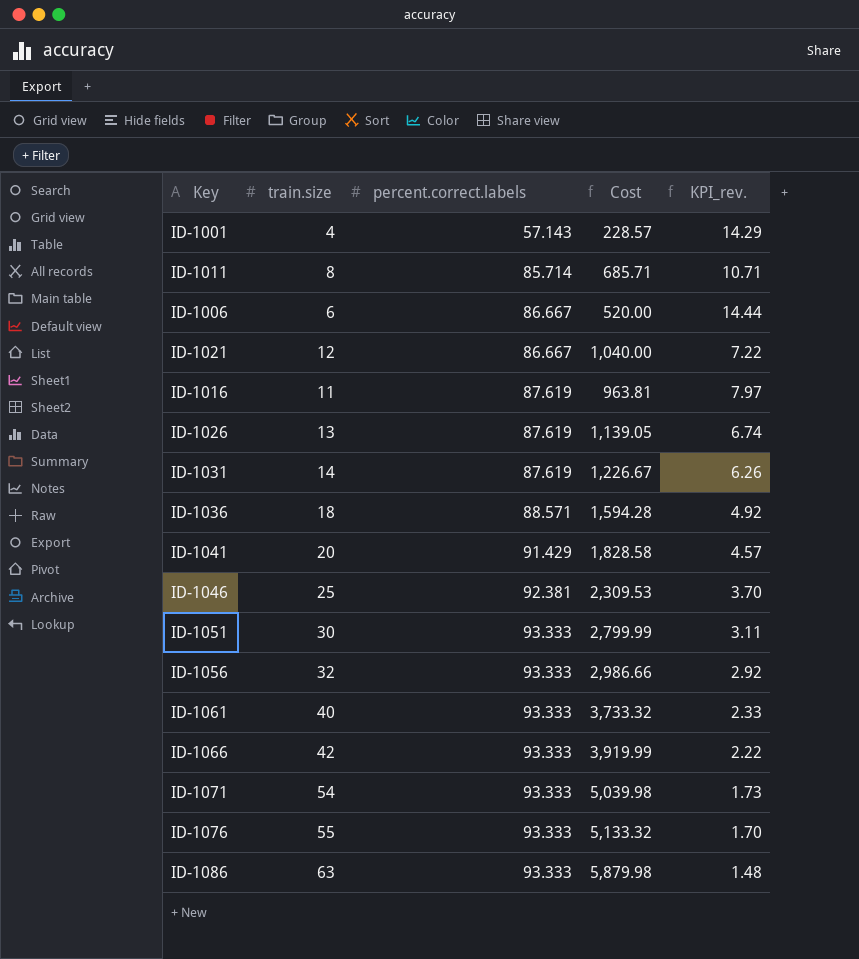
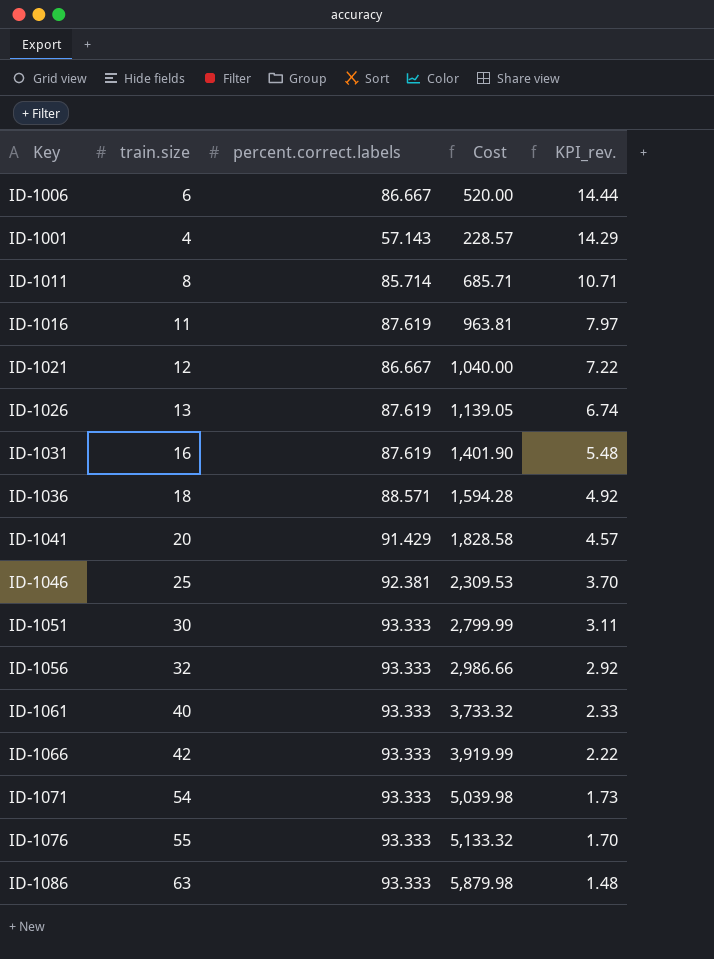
row order: percent.correct.labels ascending -> KPI_rev. descending
ID-1031 | train.size: 14 -> 16
ID-1031 | Cost: 1,226.67 -> 1,401.90
ID-1031 | KPI_rev.: 6.26 -> 5.48

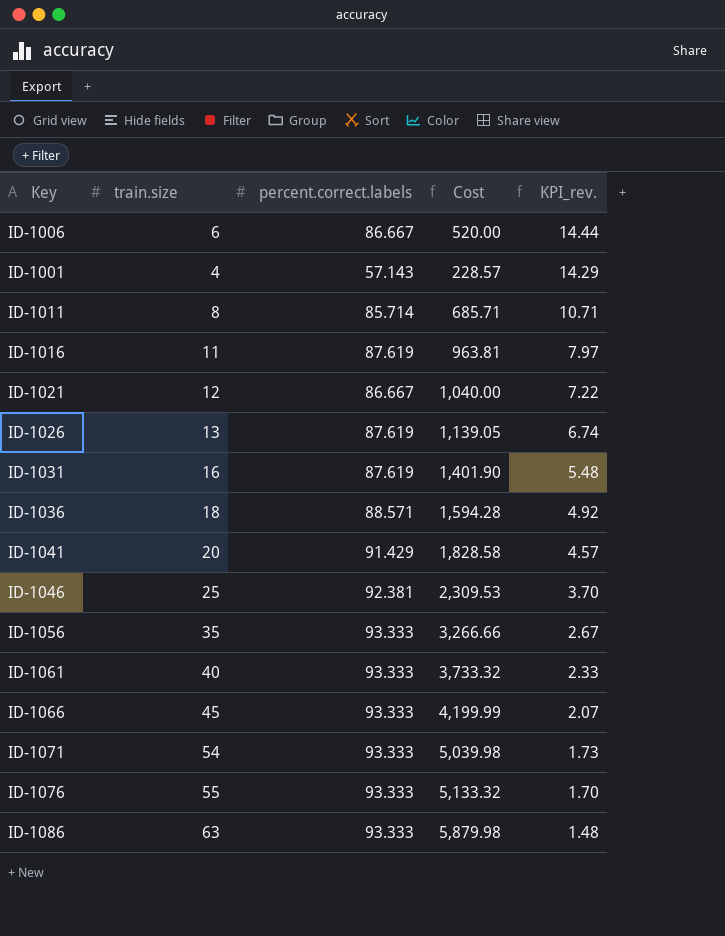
row ID-1051: 30 | 93.333 | 2,799.99 | 3.11 -> none
ID-1056 | train.size: 32 -> 35
ID-1056 | Cost: 2,986.66 -> 3,266.66
ID-1056 | KPI_rev.: 2.92 -> 2.67
ID-1066 | train.size: 42 -> 45
ID-1066 | Cost: 3,919.99 -> 4,199.99
ID-1066 | KPI_rev.: 2.22 -> 2.07

